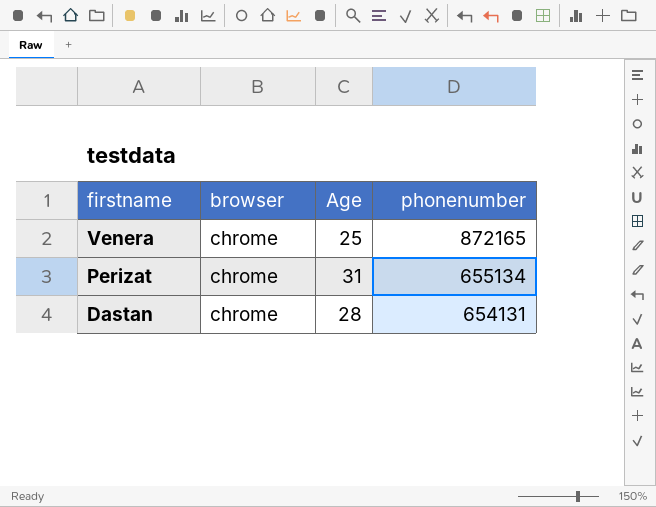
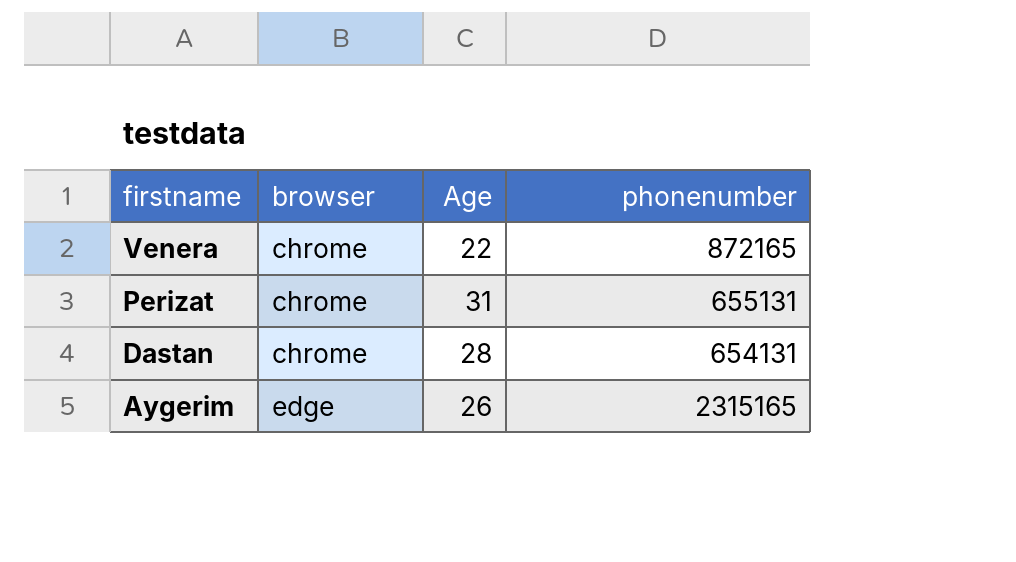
Venera | Age: 25 -> 22
Perizat | phonenumber: 655134 -> 655131
row Aygerim: none -> edge | 26 | 2315165

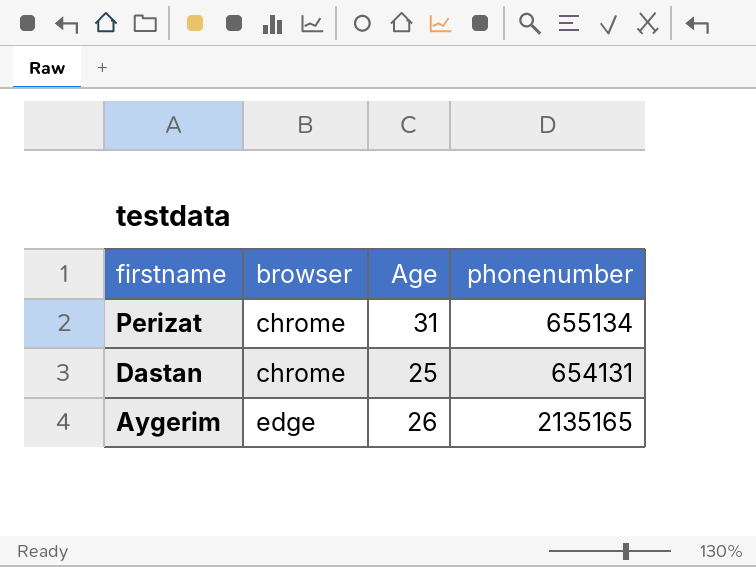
row Venera: chrome | 22 | 872165 -> none
Perizat | phonenumber: 655131 -> 655134
Dastan | Age: 28 -> 25
Aygerim | phonenumber: 2315165 -> 2135165

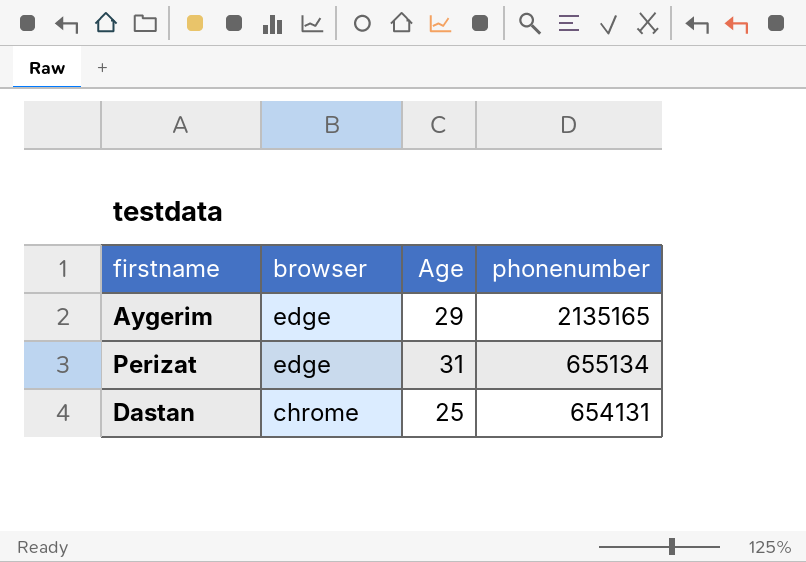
row order: firstname descending -> browser descending
Aygerim | Age: 26 -> 29
Perizat | browser: chrome -> edge

